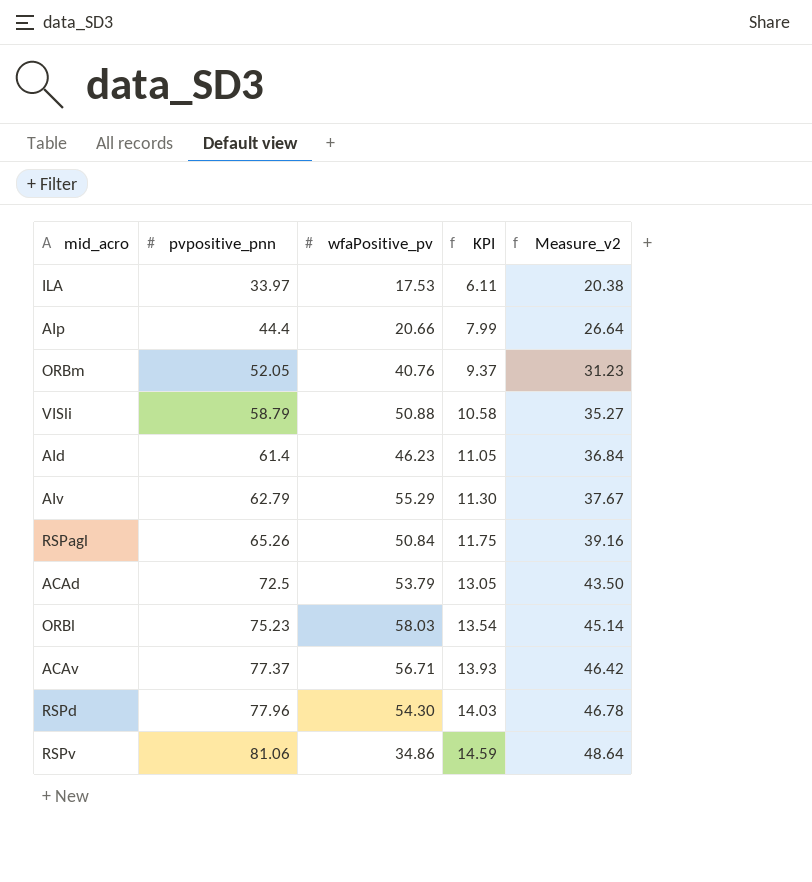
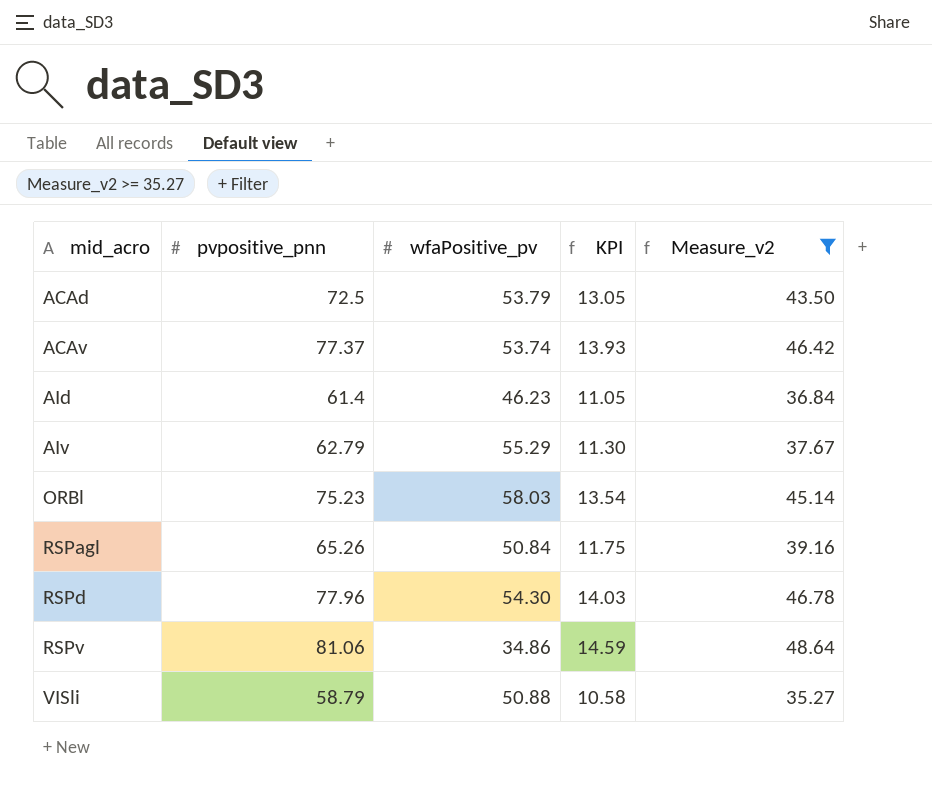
filter: none -> Measure_v2 >= 35.27
row order: pvpositive_pnn ascending -> mid_acro ascending
ACAv | wfaPositive_pv: 56.71 -> 53.74

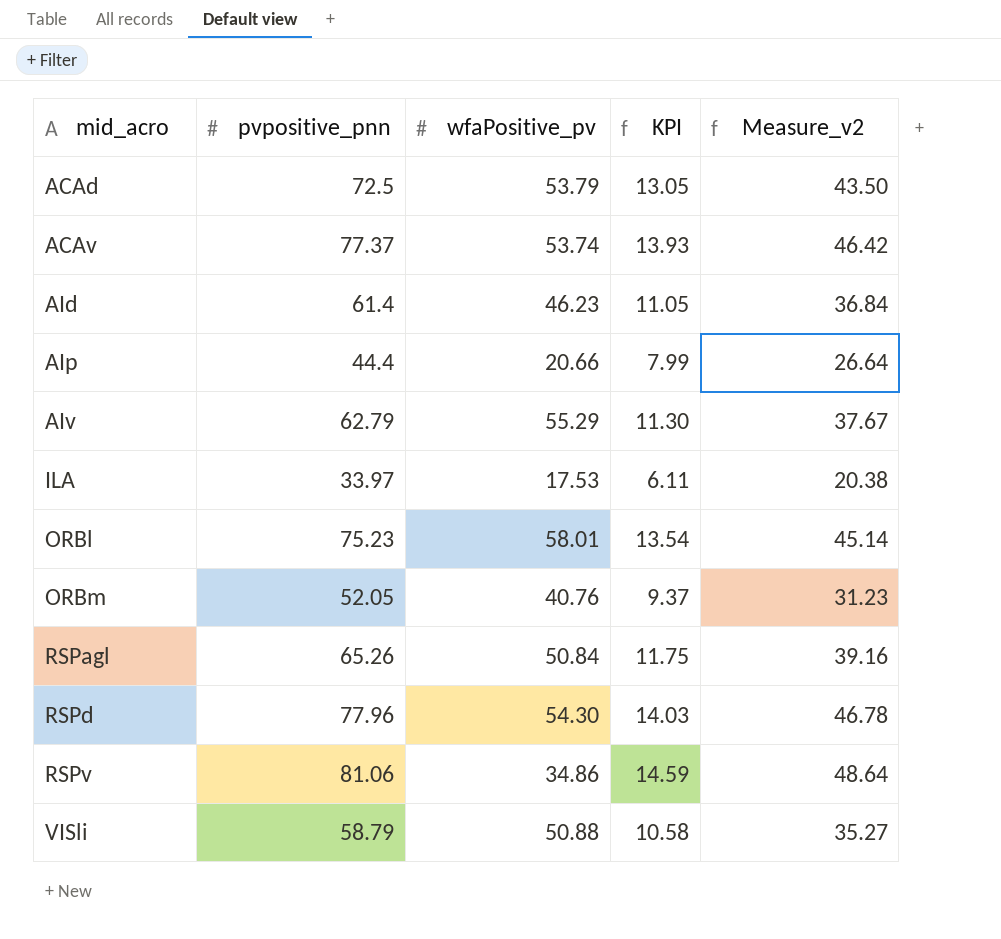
filter: Measure_v2 >= 35.27 -> none
ORBl | wfaPositive_pv: 58.03 -> 58.01

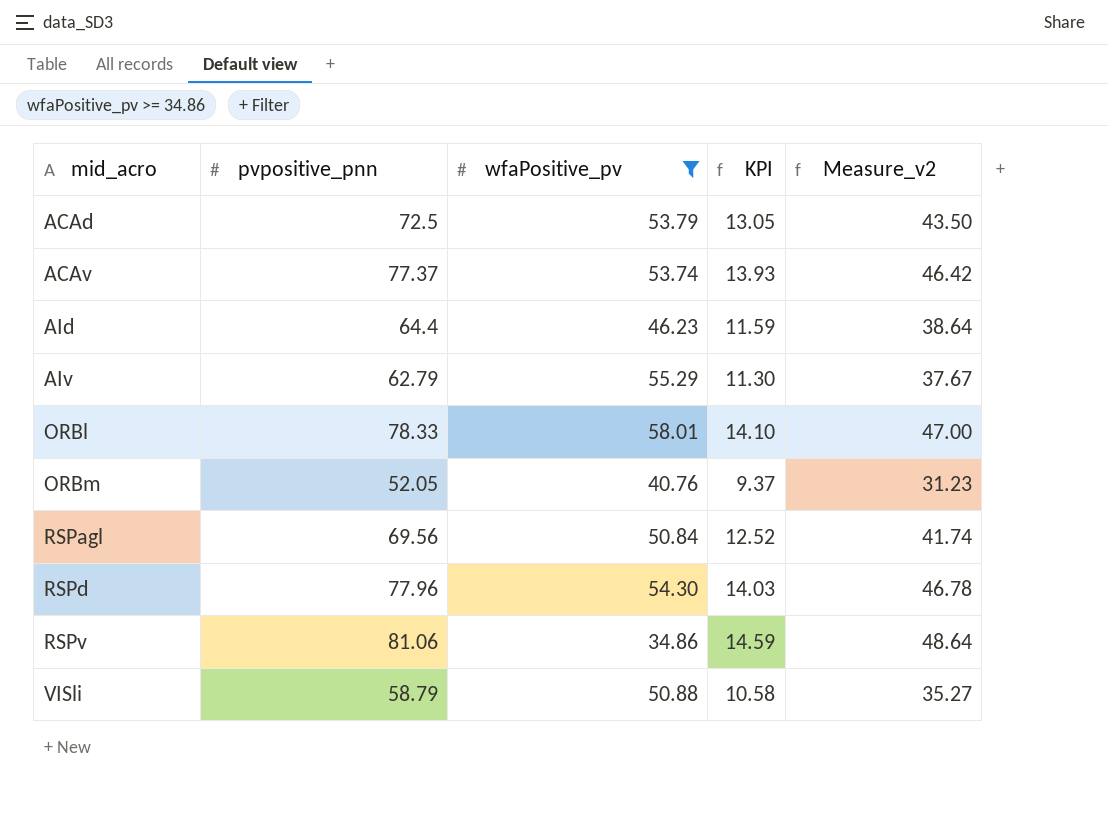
filter: none -> wfaPositive_pv >= 34.86
AId | pvpositive_pnn: 61.4 -> 64.4
AId | KPI: 11.05 -> 11.59
AId | Measure_v2: 36.84 -> 38.64
ORBl | pvpositive_pnn: 75.23 -> 78.33
ORBl | KPI: 13.54 -> 14.10
ORBl | Measure_v2: 45.14 -> 47.00
RSPagl | pvpositive_pnn: 65.26 -> 69.56
RSPagl | KPI: 11.75 -> 12.52
RSPagl | Measure_v2: 39.16 -> 41.74

